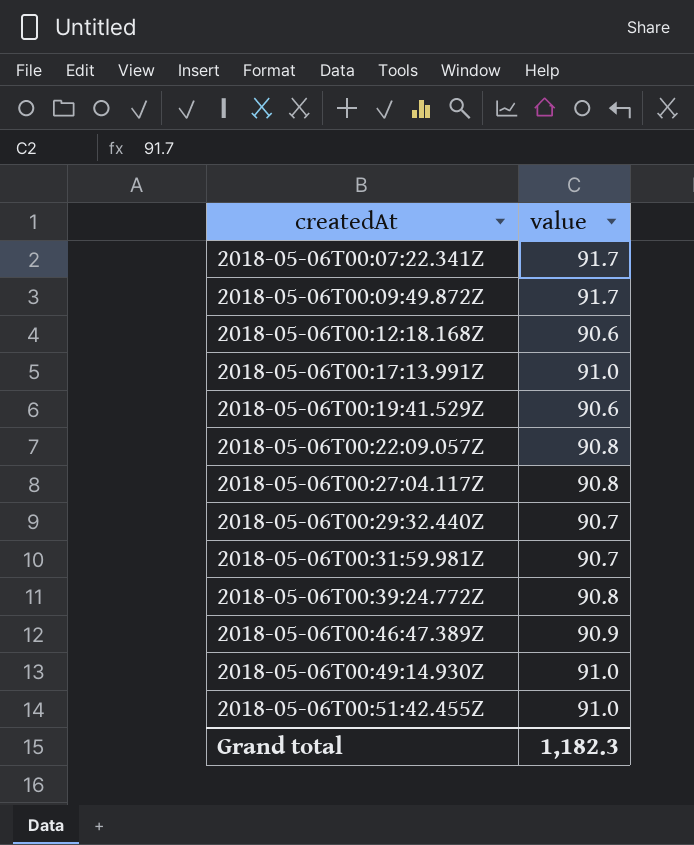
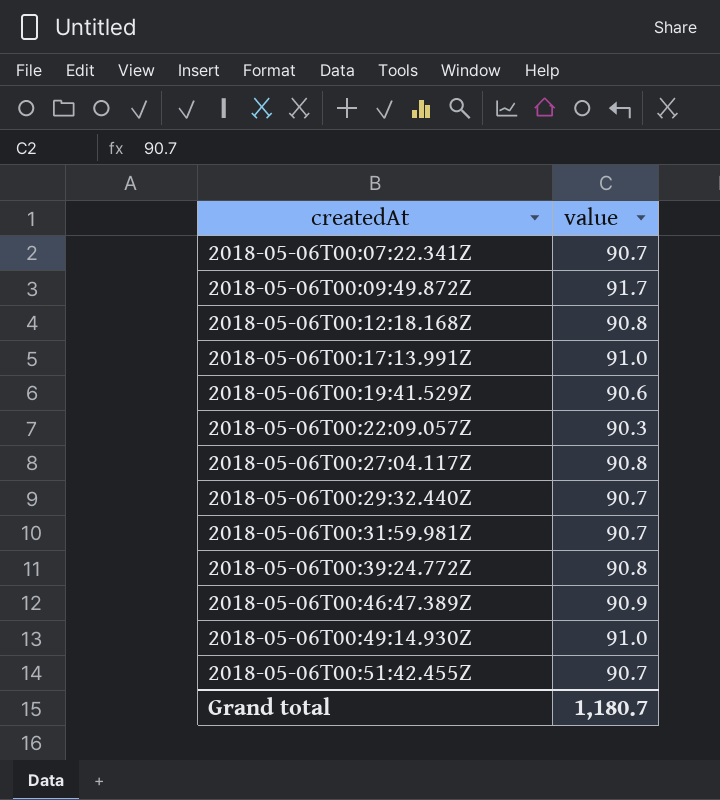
2018-05-06T00:07:22.341Z | value: 91.7 -> 90.7
2018-05-06T00:12:18.168Z | value: 90.6 -> 90.8
2018-05-06T00:22:09.057Z | value: 90.8 -> 90.3
2018-05-06T00:51:42.455Z | value: 91.0 -> 90.7
Grand total | value: 1,182.3 -> 1,180.7

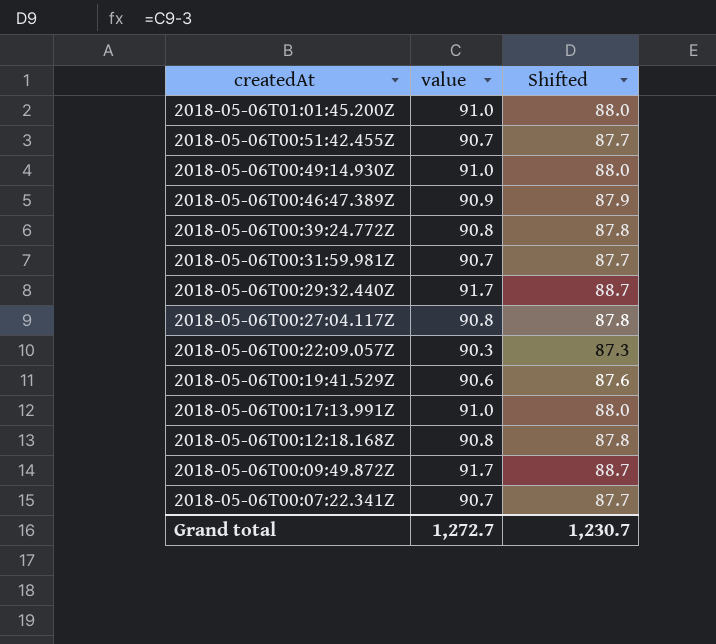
row order: createdAt ascending -> createdAt descending
column Shifted | formula: none -> [value] - 3
row 2018-05-06T01:01:45.200Z: none -> 91.0 | 88.0
2018-05-06T00:29:32.440Z | value: 90.7 -> 91.7
Grand total | value: 1,180.7 -> 1,272.7

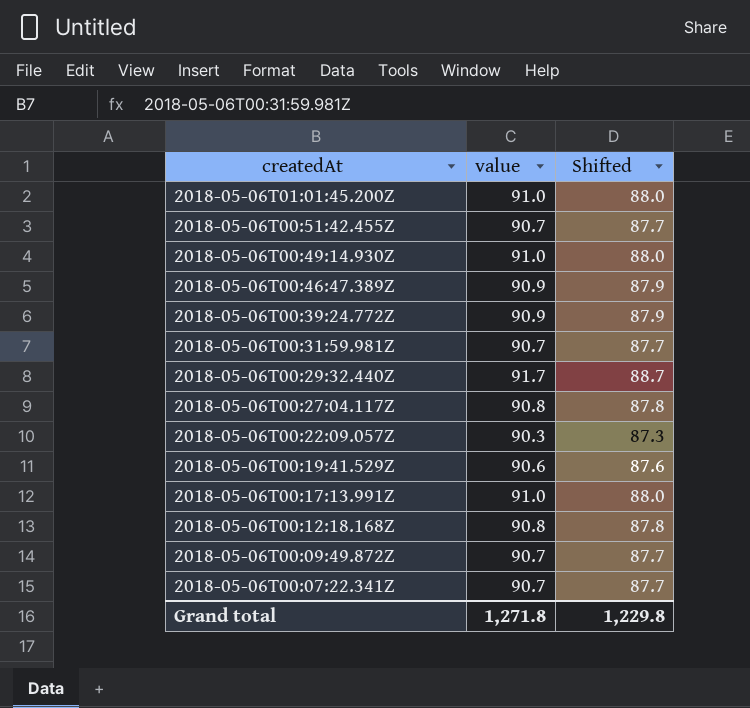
2018-05-06T00:39:24.772Z | value: 90.8 -> 90.9
2018-05-06T00:39:24.772Z | Shifted: 87.8 -> 87.9
2018-05-06T00:09:49.872Z | value: 91.7 -> 90.7
2018-05-06T00:09:49.872Z | Shifted: 88.7 -> 87.7
Grand total | value: 1,272.7 -> 1,271.8
Grand total | Shifted: 1,230.7 -> 1,229.8

